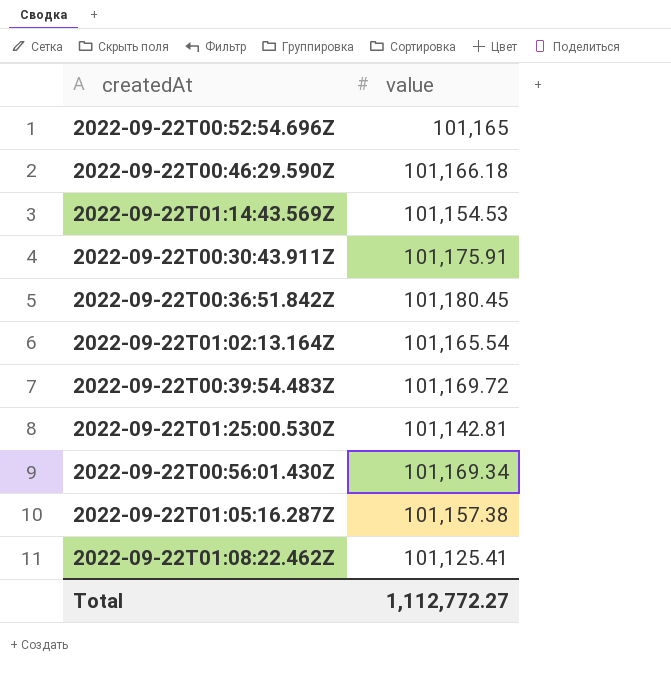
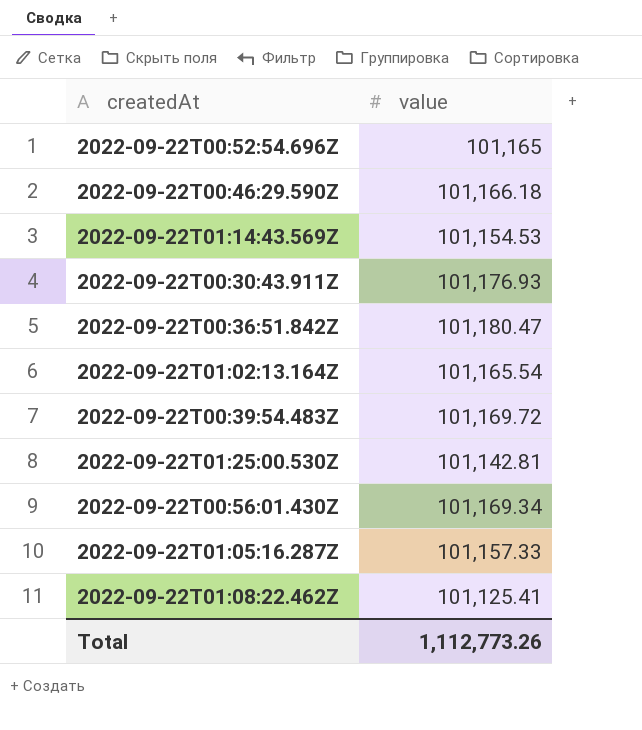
2022-09-22T00:30:43.911Z | value: 101,175.91 -> 101,176.93
2022-09-22T00:36:51.842Z | value: 101,180.45 -> 101,180.47
2022-09-22T01:05:16.287Z | value: 101,157.38 -> 101,157.33
Total | value: 1,112,772.27 -> 1,112,773.26

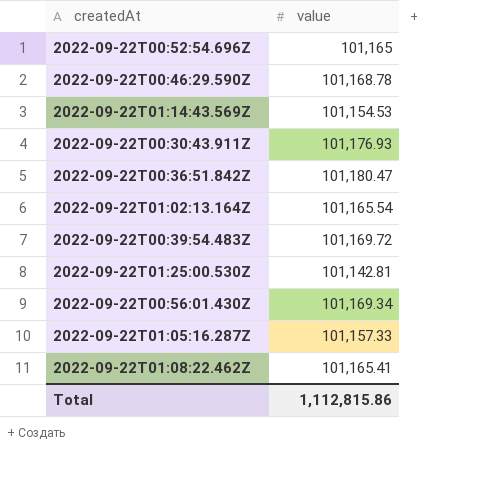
2022-09-22T00:46:29.590Z | value: 101,166.18 -> 101,168.78
2022-09-22T01:08:22.462Z | value: 101,125.41 -> 101,165.41
Total | value: 1,112,773.26 -> 1,112,815.86

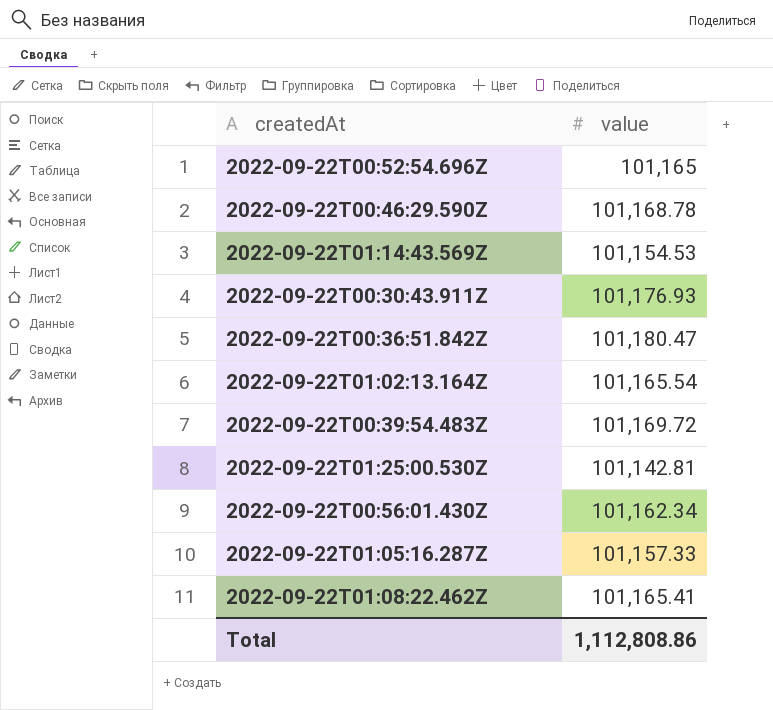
2022-09-22T00:56:01.430Z | value: 101,169.34 -> 101,162.34
Total | value: 1,112,815.86 -> 1,112,808.86

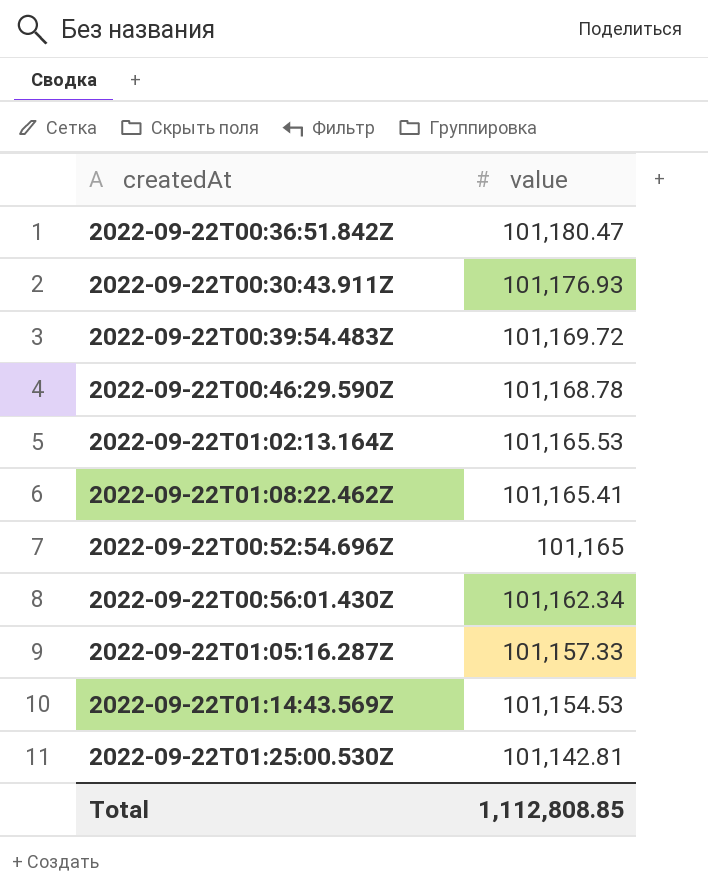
row order: none -> value descending
2022-09-22T01:02:13.164Z | value: 101,165.54 -> 101,165.53
Total | value: 1,112,808.86 -> 1,112,808.85

